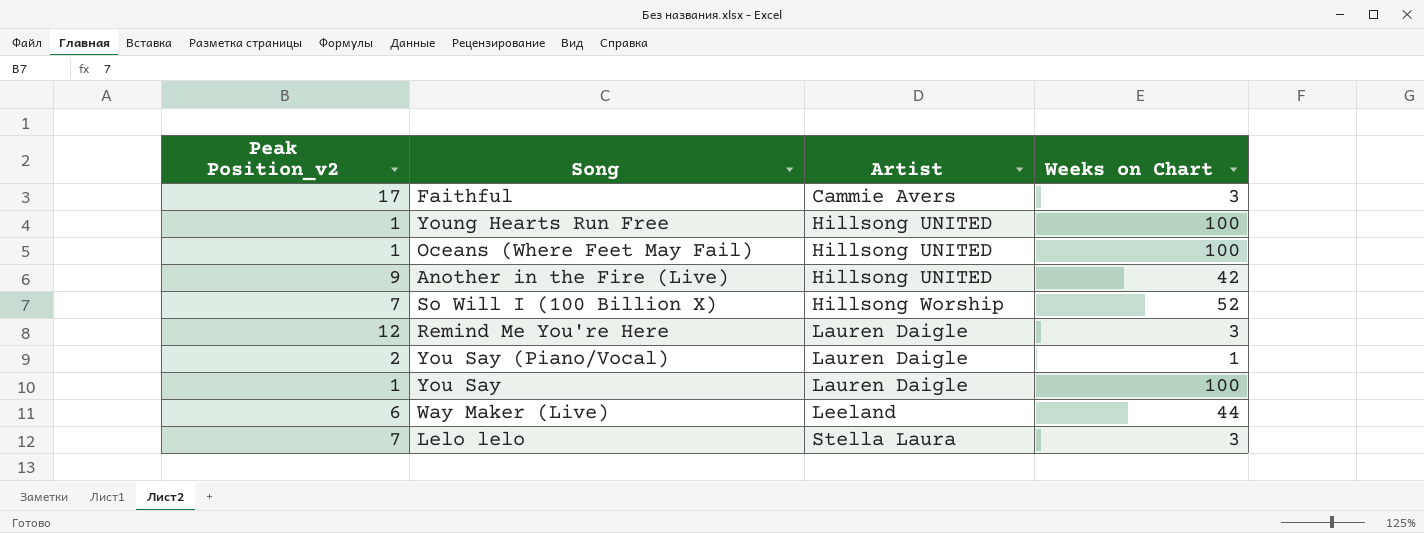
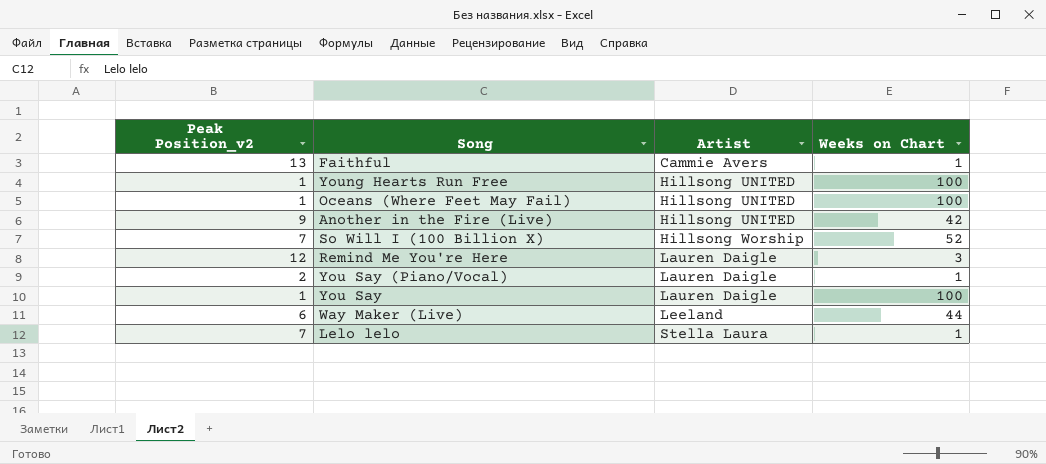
Faithful | Peak Position_v2: 17 -> 13
Faithful | Weeks on Chart: 3 -> 1
Lelo lelo | Weeks on Chart: 3 -> 1

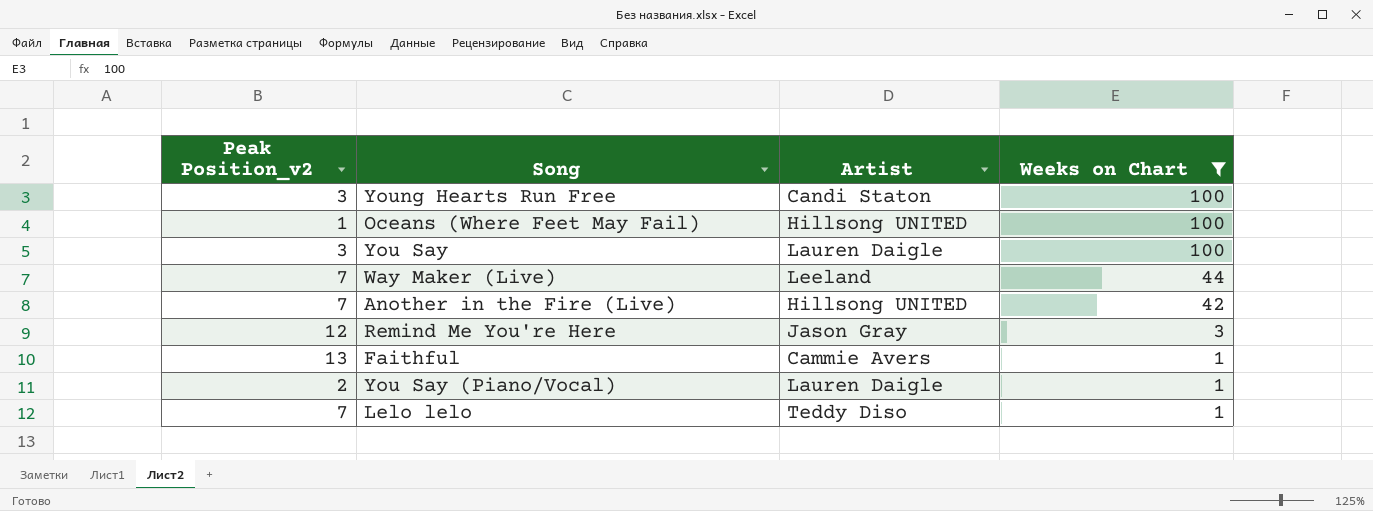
filter: none -> Weeks on Chart != 52
row order: Artist ascending -> Weeks on Chart descending
Young Hearts Run Free | Peak Position_v2: 1 -> 3
Young Hearts Run Free | Artist: Hillsong UNITED -> Candi Staton
You Say | Peak Position_v2: 1 -> 3
Way Maker (Live) | Peak Position_v2: 6 -> 7
Another in the Fire (Live) | Peak Position_v2: 9 -> 7
Remind Me You're Here | Artist: Lauren Daigle -> Jason Gray
Lelo lelo | Artist: Stella Laura -> Teddy Diso

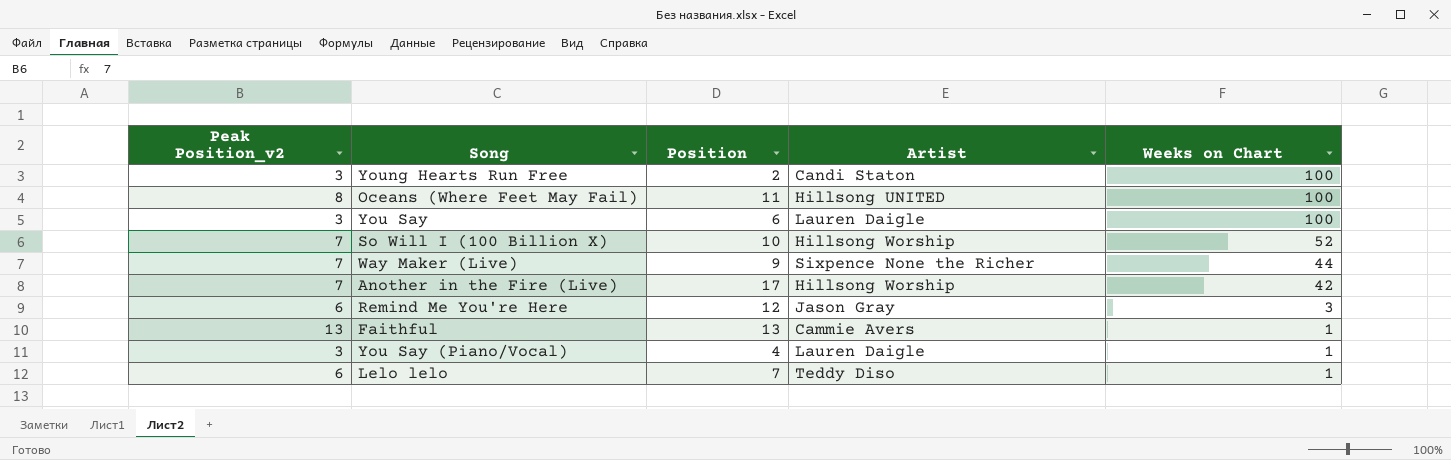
filter: Weeks on Chart != 52 -> none
column Position | position: none -> 3
Oceans (Where Feet May Fail) | Peak Position_v2: 1 -> 8
Way Maker (Live) | Artist: Leeland -> Sixpence None the Richer
Another in the Fire (Live) | Artist: Hillsong UNITED -> Hillsong Worship
Remind Me You're Here | Peak Position_v2: 12 -> 6
You Say (Piano/Vocal) | Peak Position_v2: 2 -> 3
Lelo lelo | Peak Position_v2: 7 -> 6

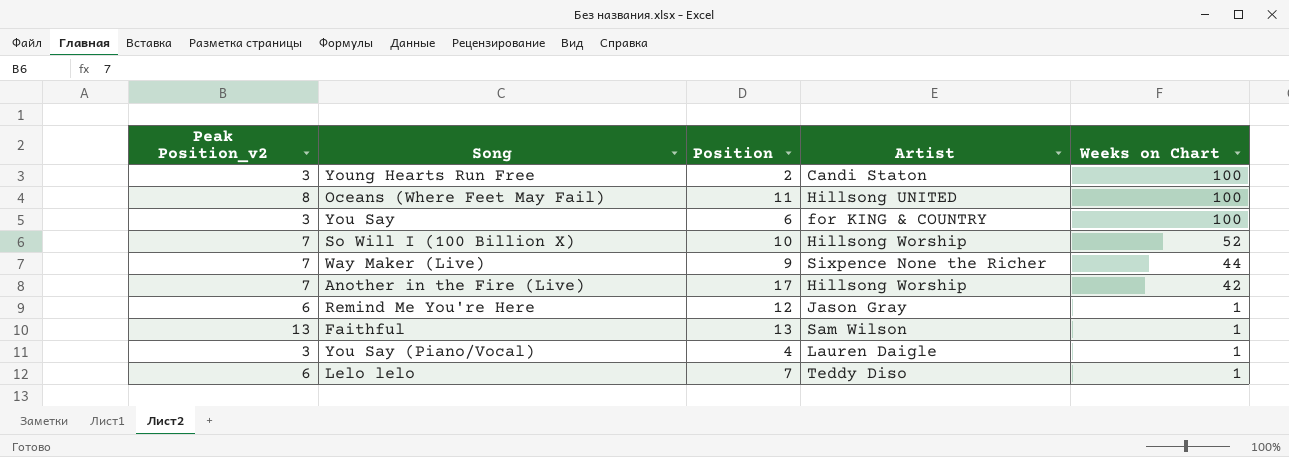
You Say | Artist: Lauren Daigle -> for KING & COUNTRY
Remind Me You're Here | Weeks on Chart: 3 -> 1
Faithful | Artist: Cammie Avers -> Sam Wilson

